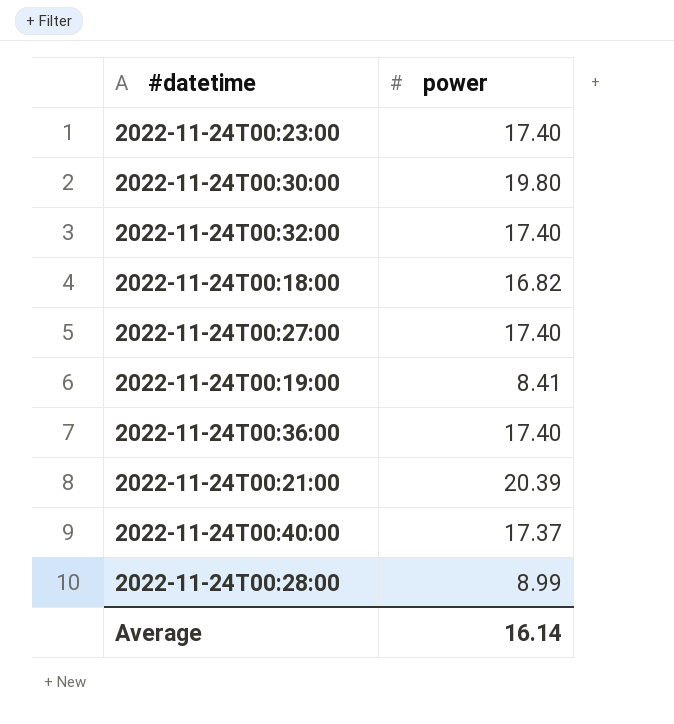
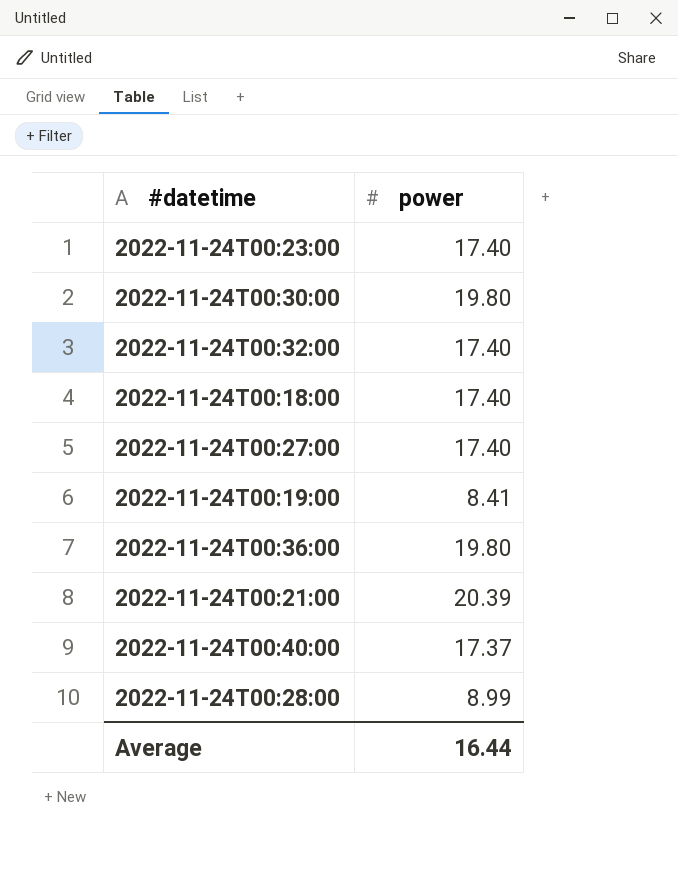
2022-11-24T00:18:00 | power: 16.82 -> 17.40
2022-11-24T00:36:00 | power: 17.40 -> 19.80
Average | power: 16.14 -> 16.44

